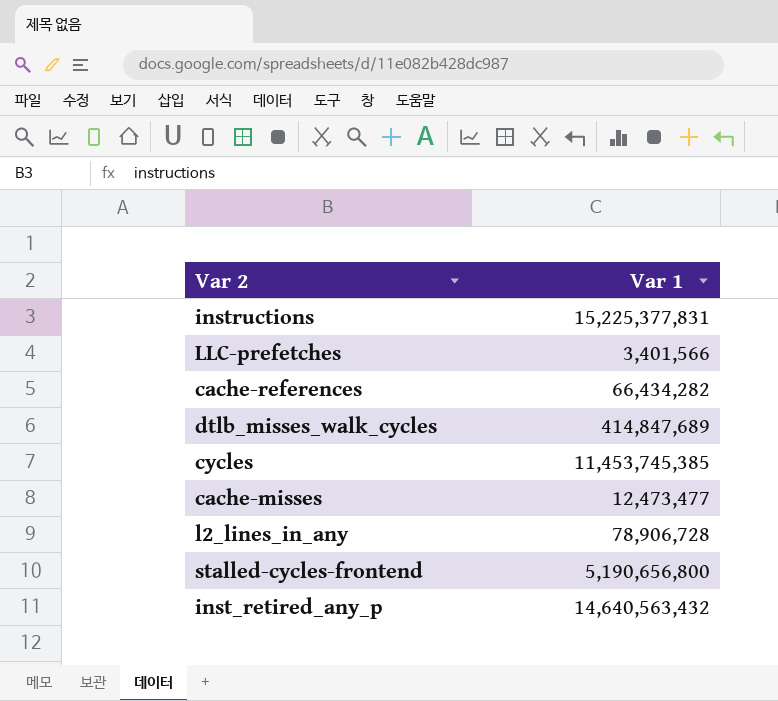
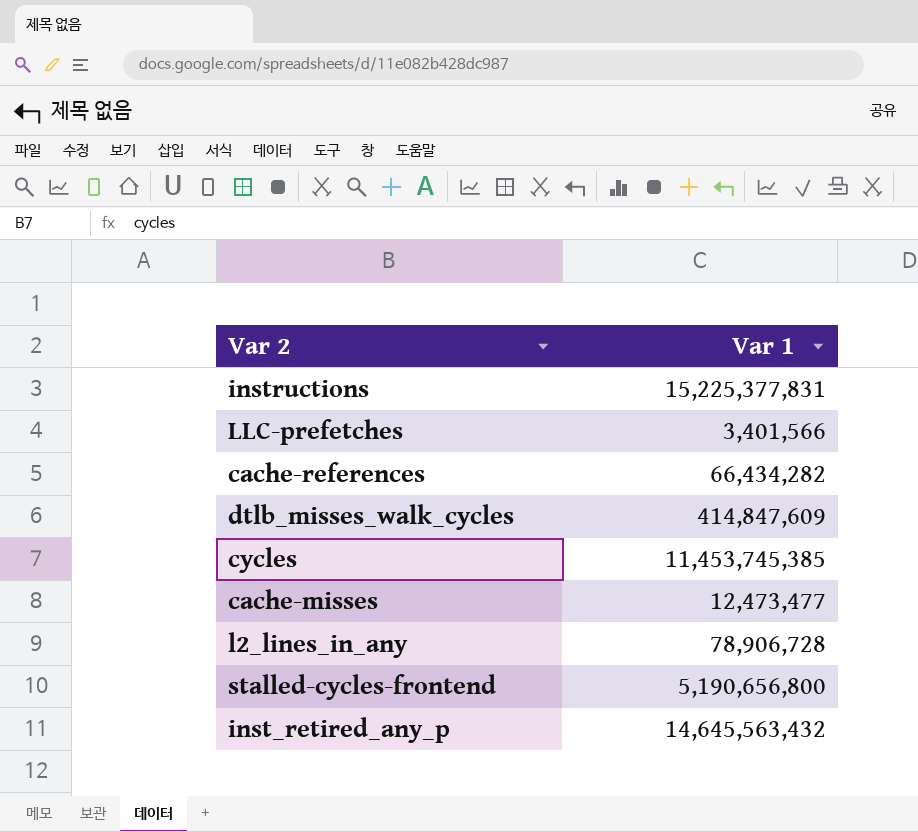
dtlb_misses_walk_cycles | Var 1: 414,847,689 -> 414,847,609
inst_retired_any_p | Var 1: 14,640,563,432 -> 14,645,563,432

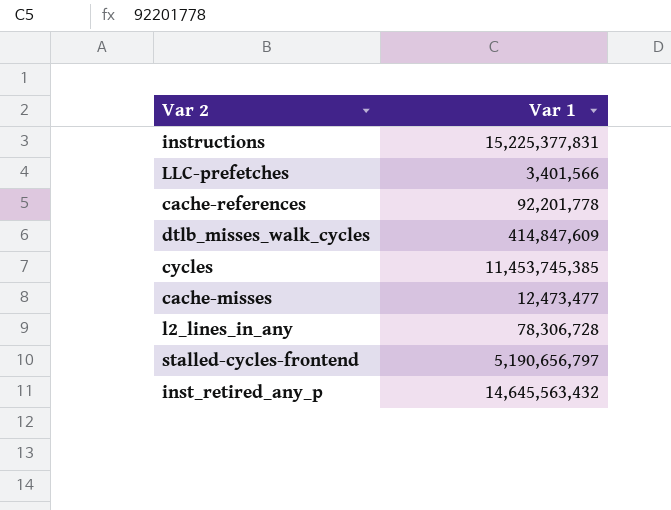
cache-references | Var 1: 66,434,282 -> 92,201,778
l2_lines_in_any | Var 1: 78,906,728 -> 78,306,728
stalled-cycles-frontend | Var 1: 5,190,656,800 -> 5,190,656,797

